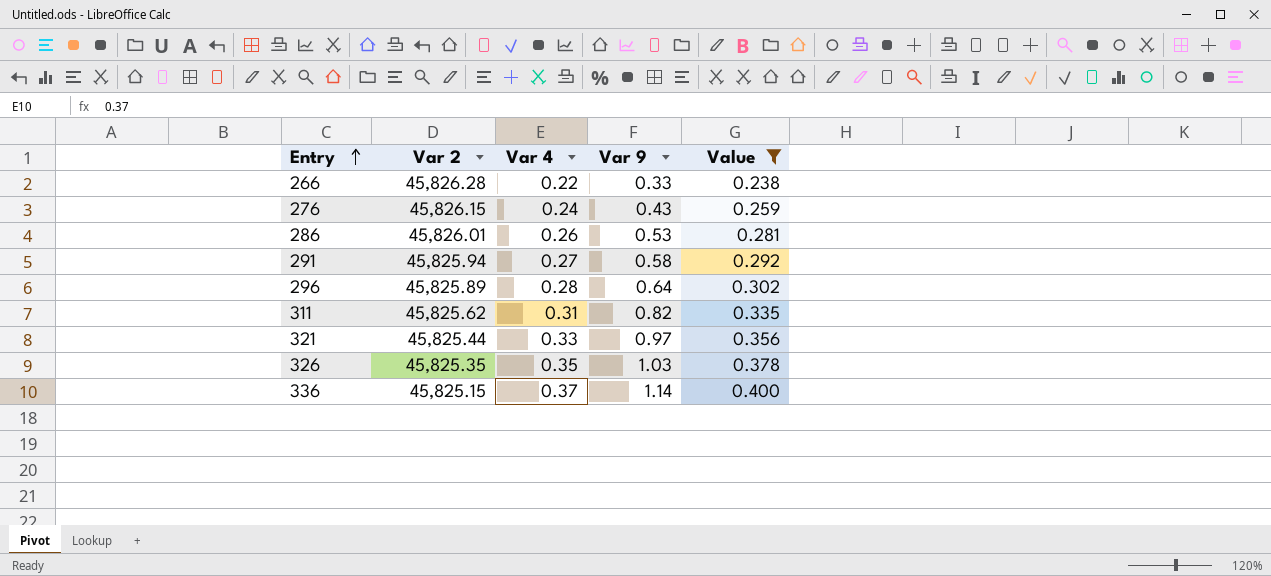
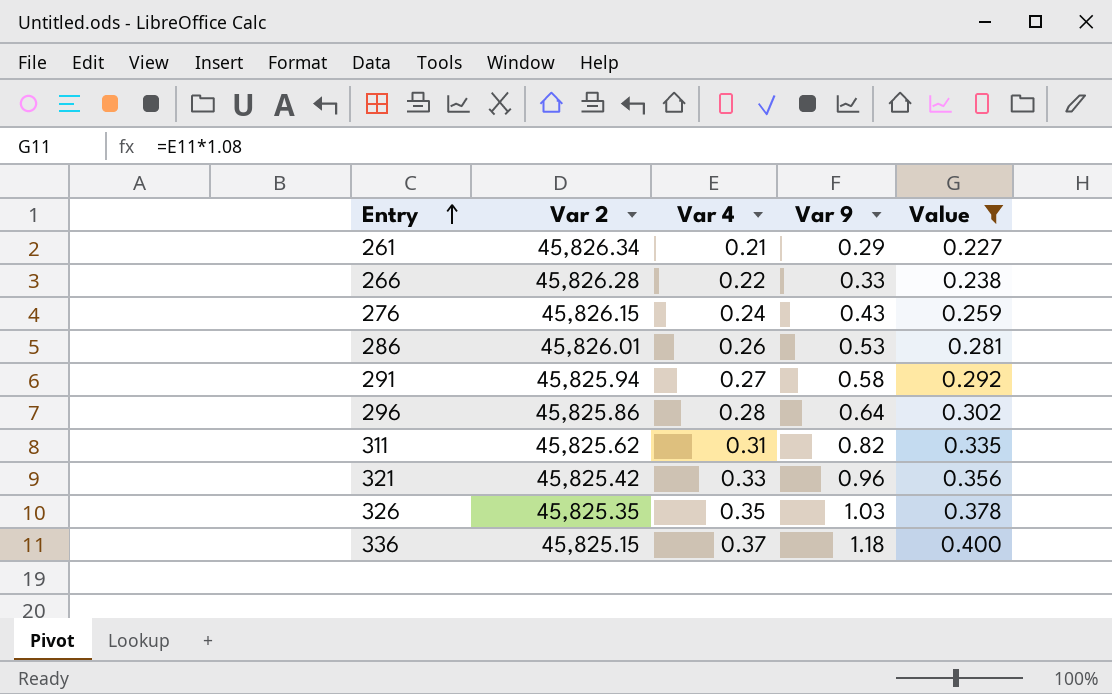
row 261: none -> 45,826.34 | 0.21 | 0.29 | 0.227
296 | Var 2: 45,825.89 -> 45,825.86
321 | Var 2: 45,825.44 -> 45,825.42
321 | Var 9: 0.97 -> 0.96
336 | Var 9: 1.14 -> 1.18

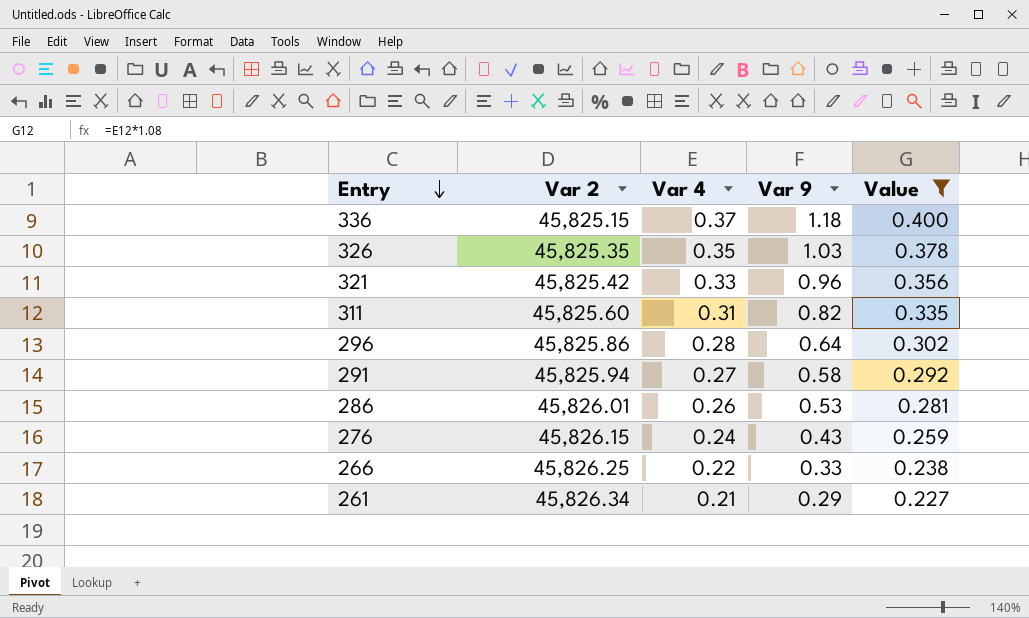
row order: Entry ascending -> Entry descending
311 | Var 2: 45,825.62 -> 45,825.60
266 | Var 2: 45,826.28 -> 45,826.25

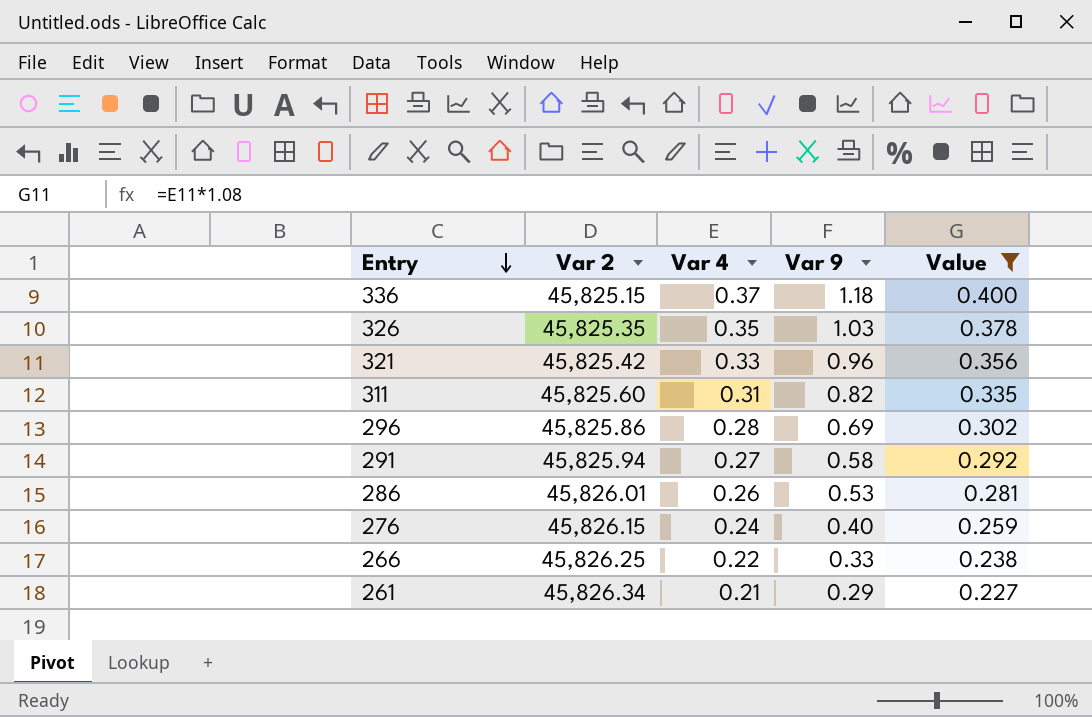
296 | Var 9: 0.64 -> 0.69
276 | Var 9: 0.43 -> 0.40

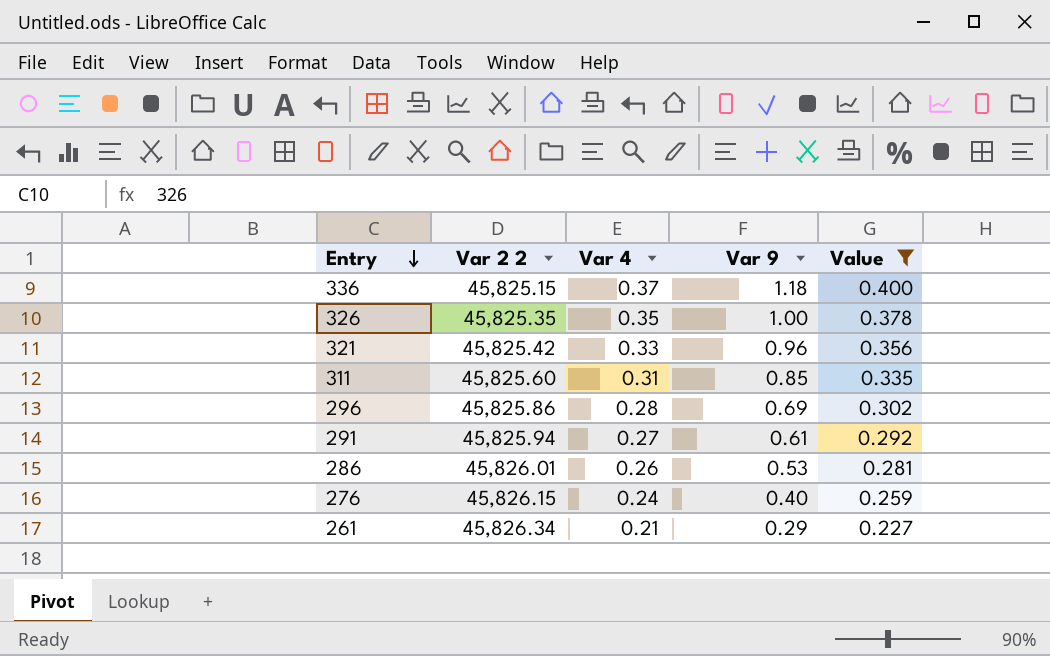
column name: Var 2 -> Var 2 2
row 266: 45,826.25 | 0.22 | 0.33 | 0.238 -> none
326 | Var 9: 1.03 -> 1.00
311 | Var 9: 0.82 -> 0.85
291 | Var 9: 0.58 -> 0.61

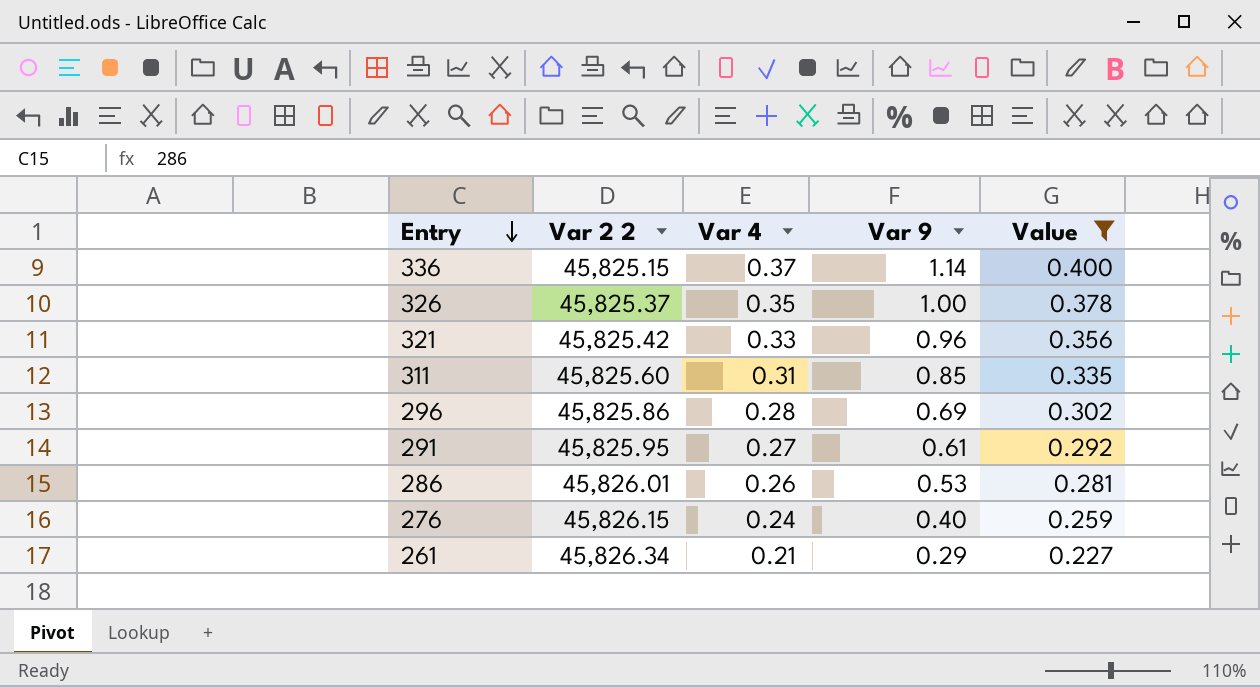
336 | Var 9: 1.18 -> 1.14
326 | Var 2 2: 45,825.35 -> 45,825.37
291 | Var 2 2: 45,825.94 -> 45,825.95

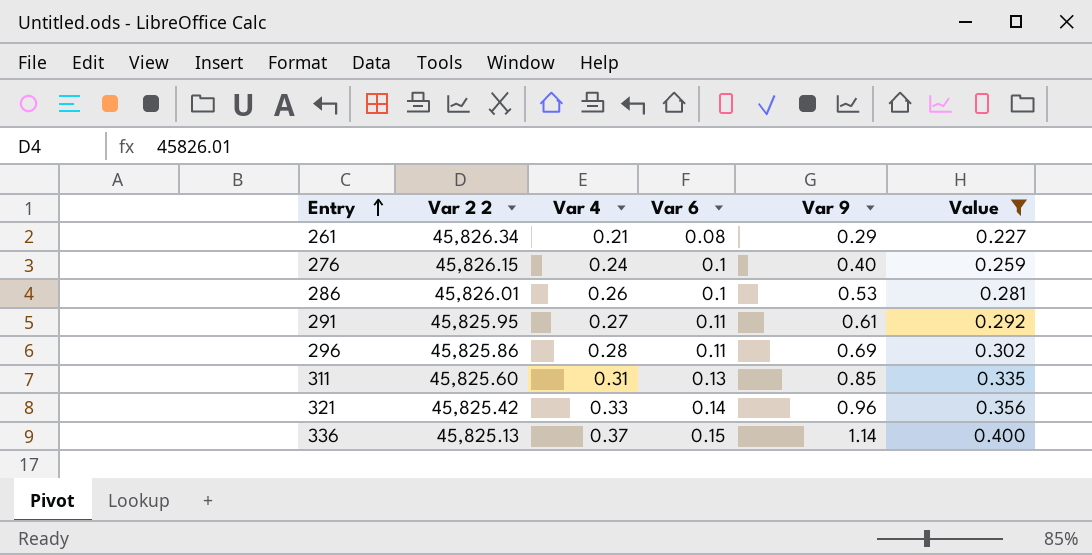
row order: Entry descending -> Entry ascending
column Var 6 | position: none -> 4
row 326: 45,825.37 | 0.35 | 1.00 | 0.378 -> none
336 | Var 2 2: 45,825.15 -> 45,825.13

